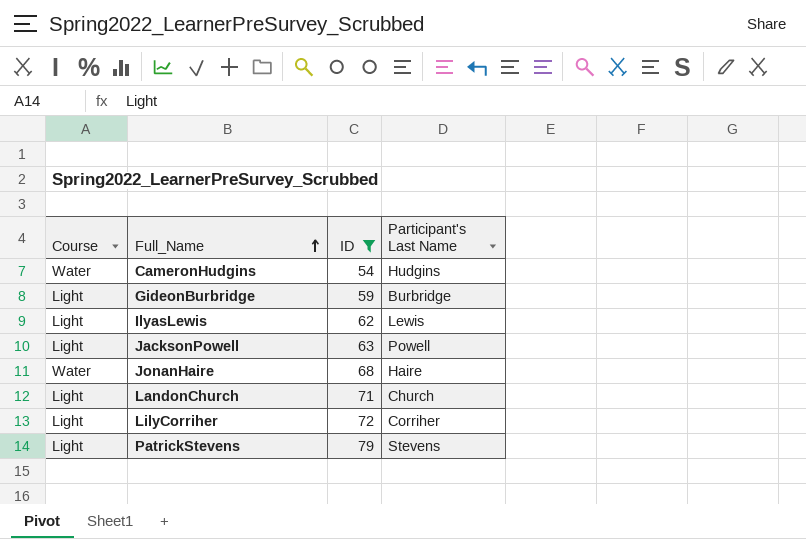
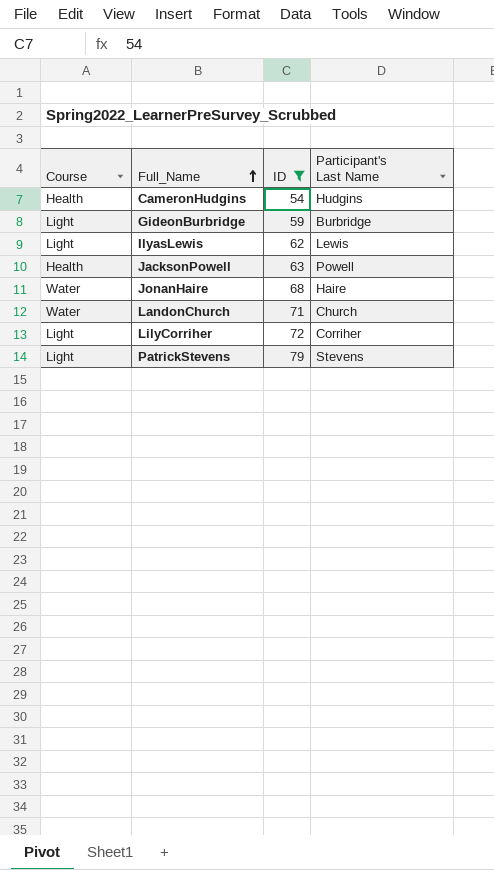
CameronHudgins | Course: Water -> Health
JacksonPowell | Course: Light -> Health
LandonChurch | Course: Light -> Water

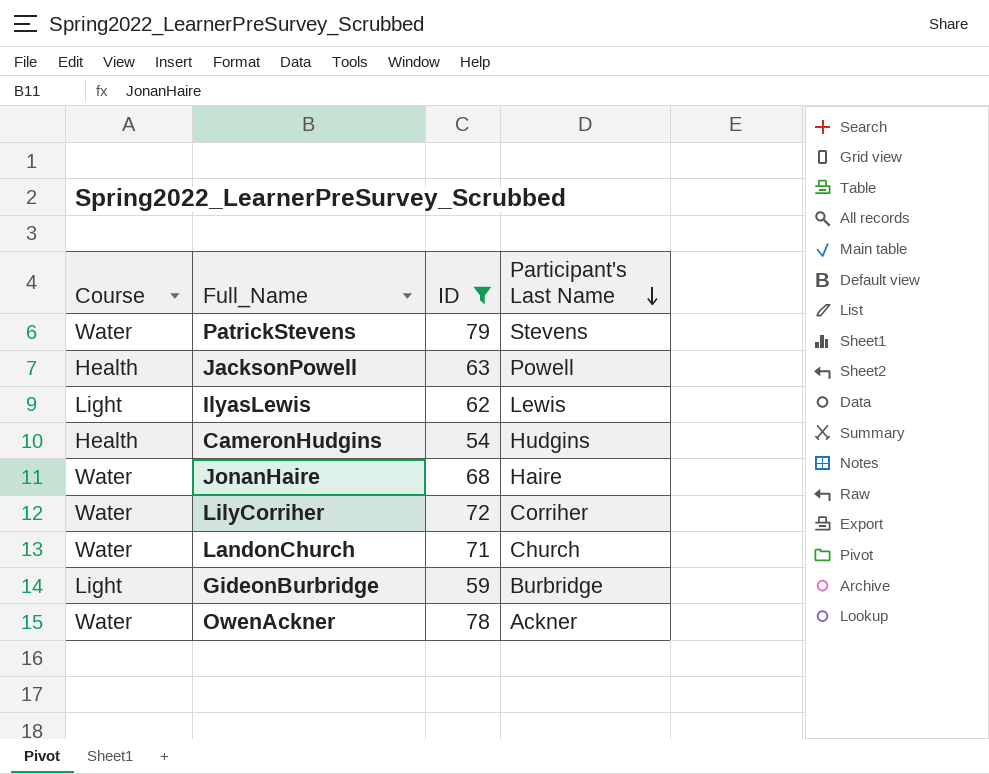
row order: Full_Name ascending -> Participant's Last Name descending
PatrickStevens | Course: Light -> Water
LilyCorriher | Course: Light -> Water
row OwenAckner: none -> Water | 78 | Ackner

